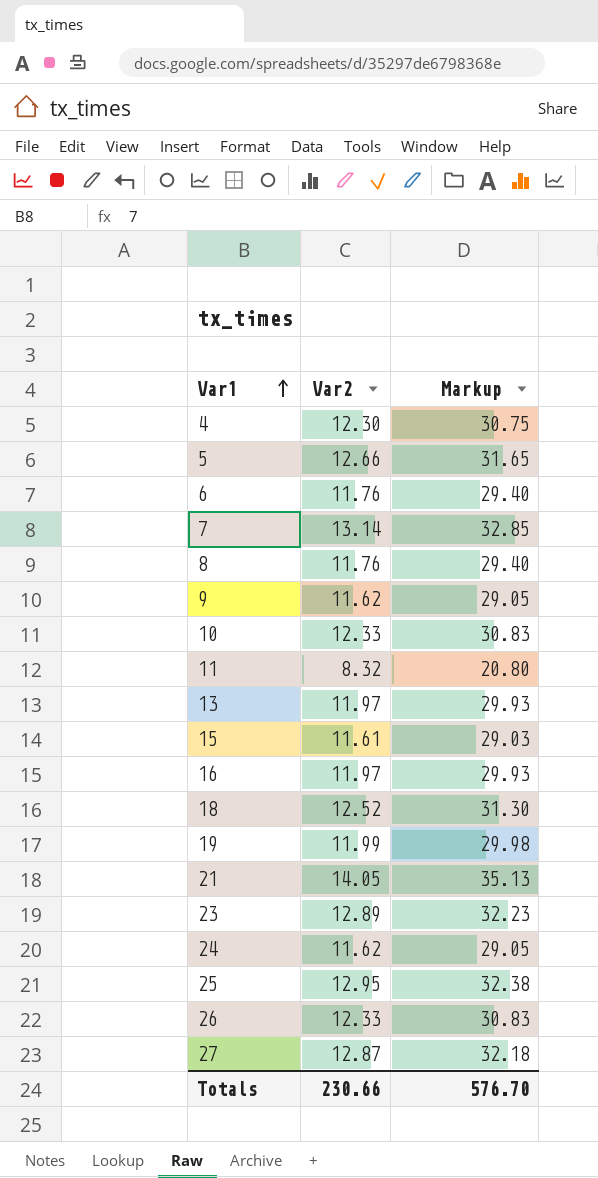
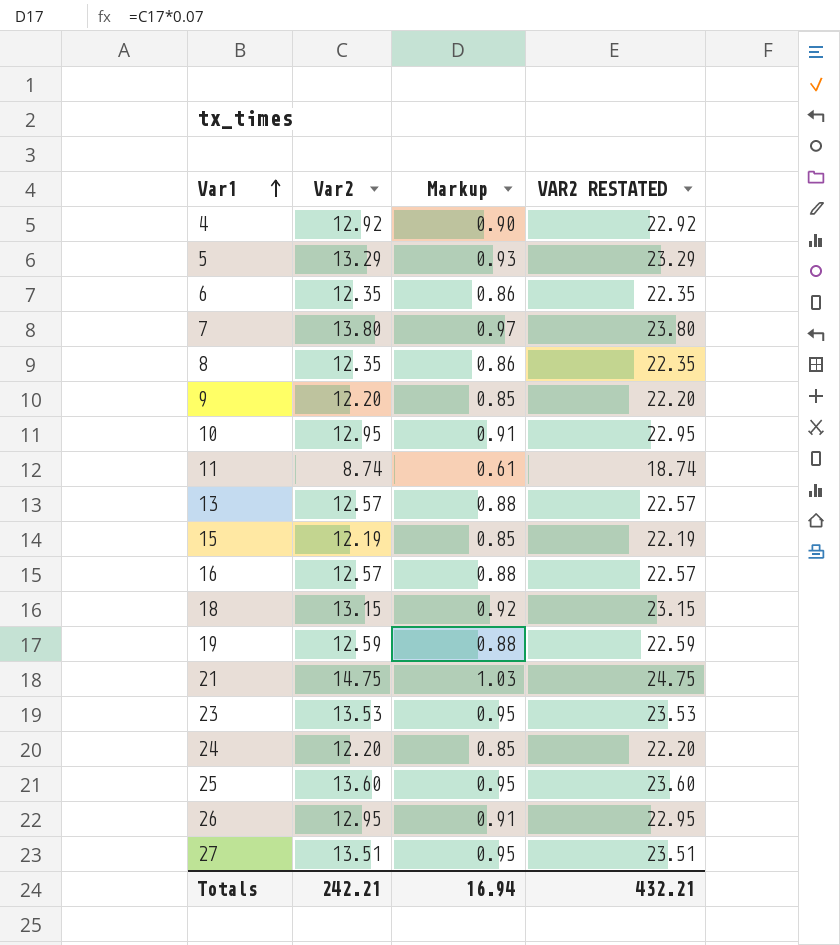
column Markup | formula: [Var2] * 2.5 -> [Var2] * 0.07
column VAR2 RESTATED | formula: none -> [Var2] + 10
4 | Var2: 12.30 -> 12.92
5 | Var2: 12.66 -> 13.29
6 | Var2: 11.76 -> 12.35
7 | Var2: 13.14 -> 13.80
8 | Var2: 11.76 -> 12.35
9 | Var2: 11.62 -> 12.20
10 | Var2: 12.33 -> 12.95
11 | Var2: 8.32 -> 8.74
13 | Var2: 11.97 -> 12.57
15 | Var2: 11.61 -> 12.19
16 | Var2: 11.97 -> 12.57
18 | Var2: 12.52 -> 13.15
19 | Var2: 11.99 -> 12.59
21 | Var2: 14.05 -> 14.75
23 | Var2: 12.89 -> 13.53
24 | Var2: 11.62 -> 12.20
25 | Var2: 12.95 -> 13.60
26 | Var2: 12.33 -> 12.95
27 | Var2: 12.87 -> 13.51
Totals | Var2: 230.66 -> 242.21
Totals | Markup: 576.70 -> 16.94

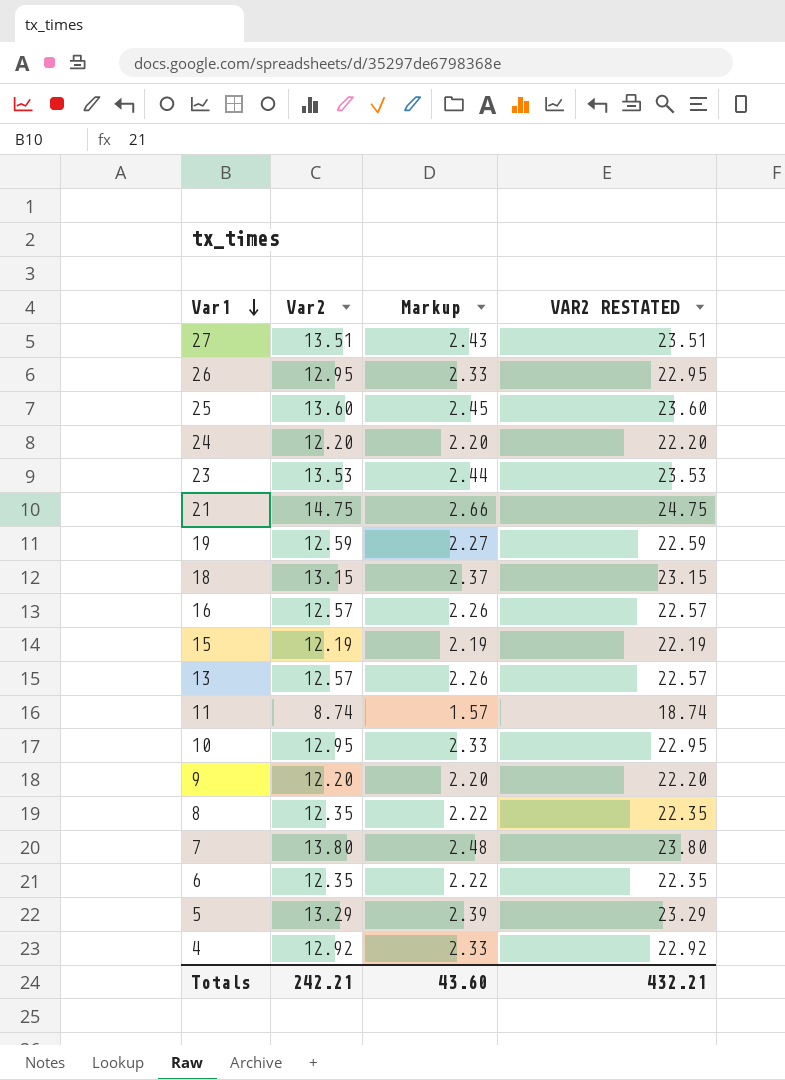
row order: Var1 ascending -> Var1 descending
column Markup | formula: [Var2] * 0.07 -> [Var2] * 0.18
Totals | Markup: 16.94 -> 43.60

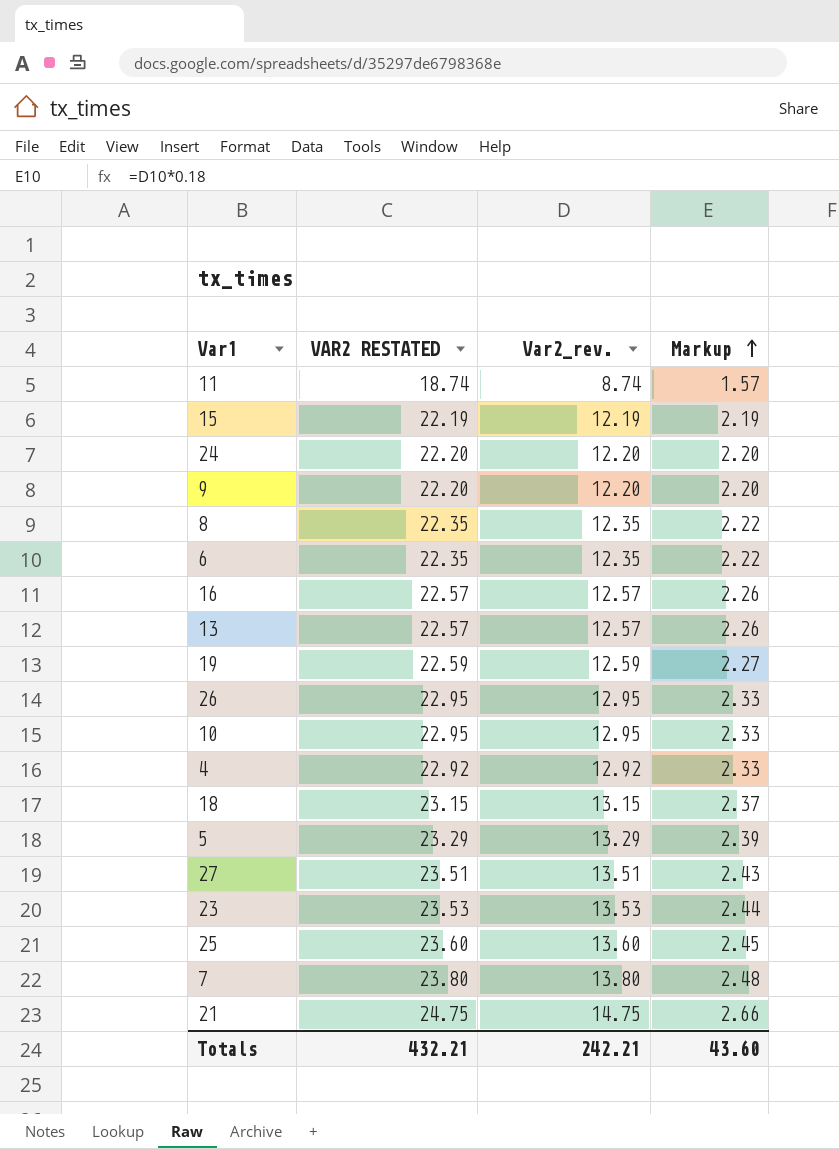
row order: Var1 descending -> Markup ascending
column VAR2 RESTATED | position: 4 -> 2
column name: Var2 -> Var2_rev.

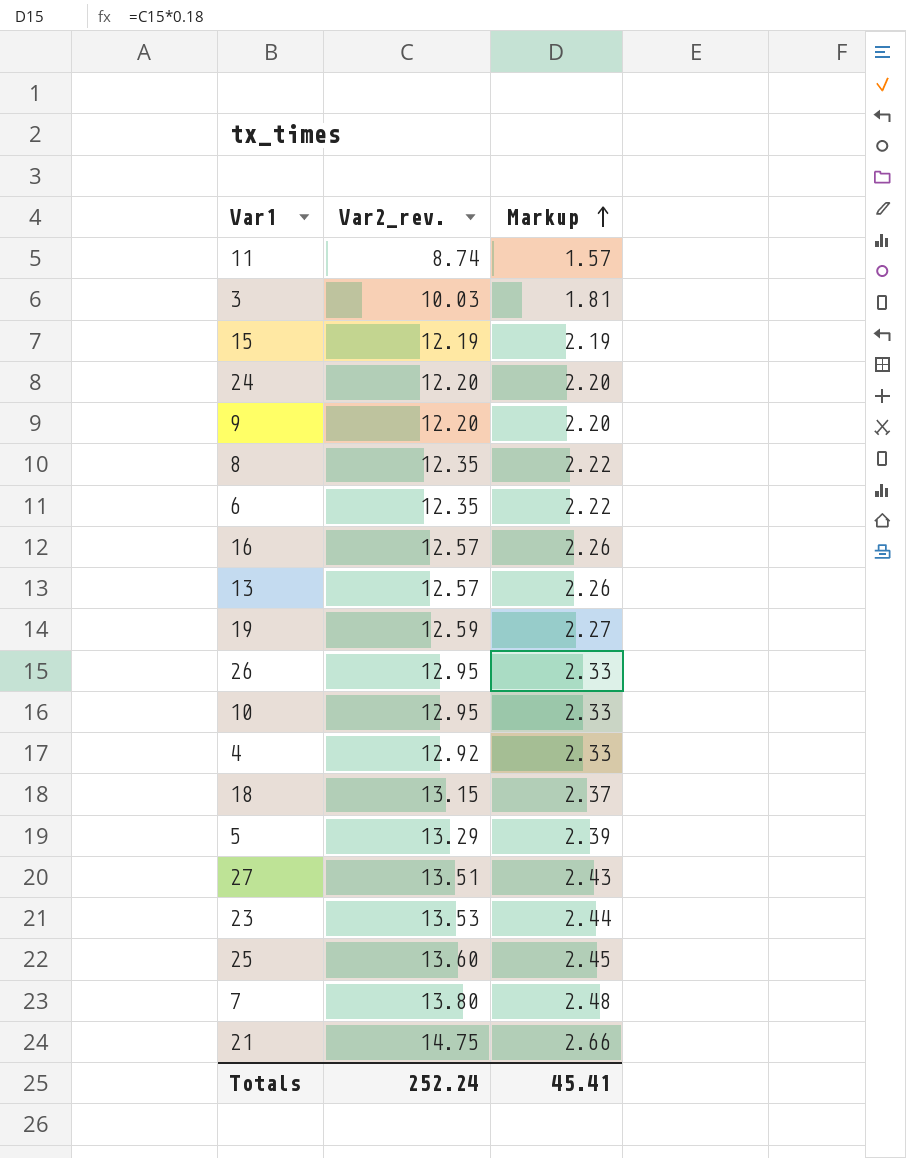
column VAR2 RESTATED | formula: [Var2_rev.] + 10 -> none
row 3: none -> 10.03 | 1.81
Totals | Var2_rev.: 242.21 -> 252.24
Totals | Markup: 43.60 -> 45.41

